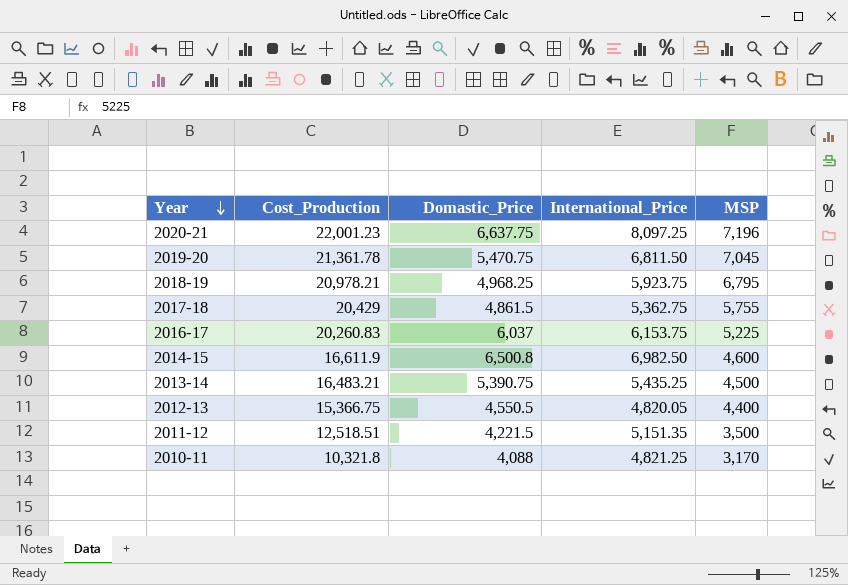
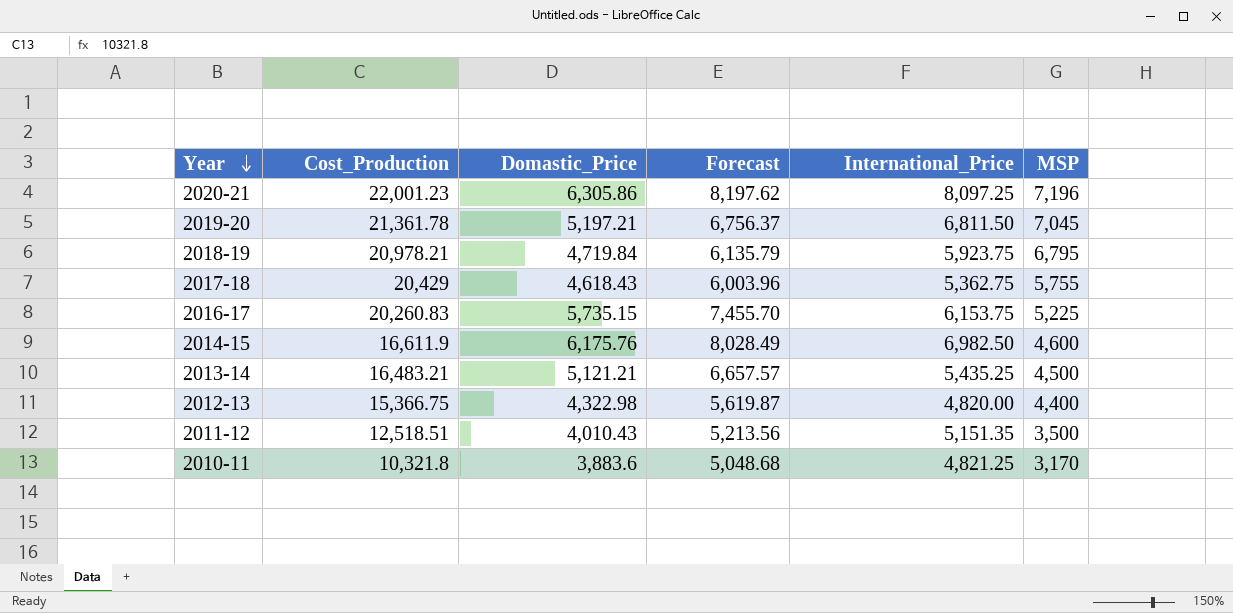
column Forecast | formula: none -> [Domastic_Price] * 1.3
2020-21 | Domastic_Price: 6,637.75 -> 6,305.86
2019-20 | Domastic_Price: 5,470.75 -> 5,197.21
2018-19 | Domastic_Price: 4,968.25 -> 4,719.84
2017-18 | Domastic_Price: 4,861.5 -> 4,618.43
2016-17 | Domastic_Price: 6,037 -> 5,735.15
2014-15 | Domastic_Price: 6,500.8 -> 6,175.76
2013-14 | Domastic_Price: 5,390.75 -> 5,121.21
2012-13 | Domastic_Price: 4,550.5 -> 4,322.98
2012-13 | International_Price: 4,820.05 -> 4,820.00
2011-12 | Domastic_Price: 4,221.5 -> 4,010.43
2010-11 | Domastic_Price: 4,088 -> 3,883.6

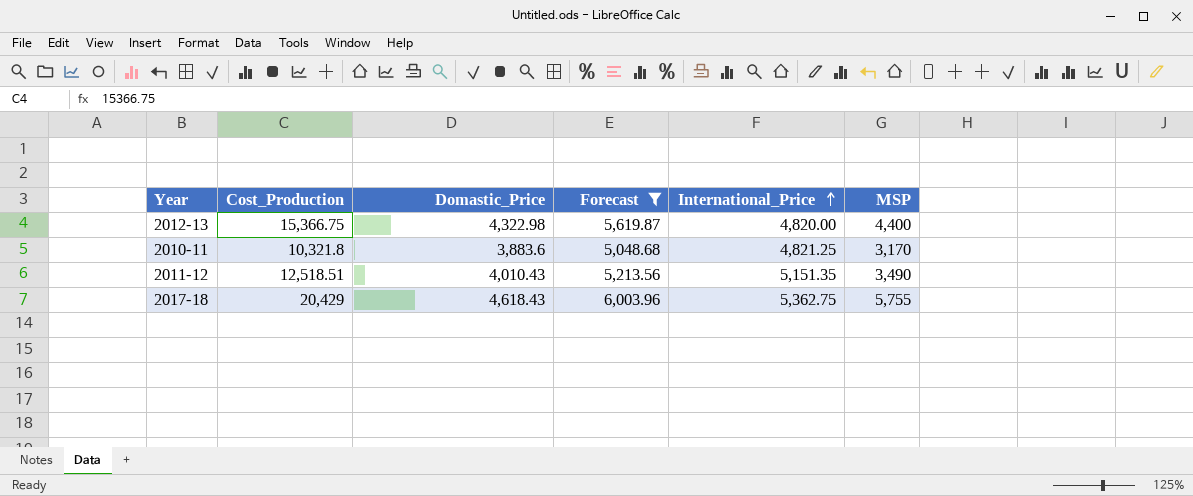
filter: none -> Forecast <= 6,003.96
row order: Year descending -> International_Price ascending
2011-12 | MSP: 3,500 -> 3,490

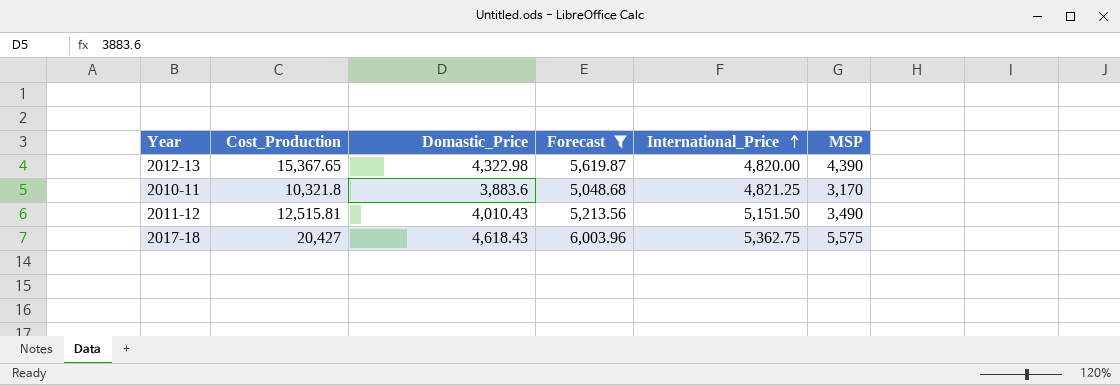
2012-13 | Cost_Production: 15,366.75 -> 15,367.65
2012-13 | MSP: 4,400 -> 4,390
2011-12 | Cost_Production: 12,518.51 -> 12,515.81
2011-12 | International_Price: 5,151.35 -> 5,151.50
2017-18 | Cost_Production: 20,429 -> 20,427
2017-18 | MSP: 5,755 -> 5,575

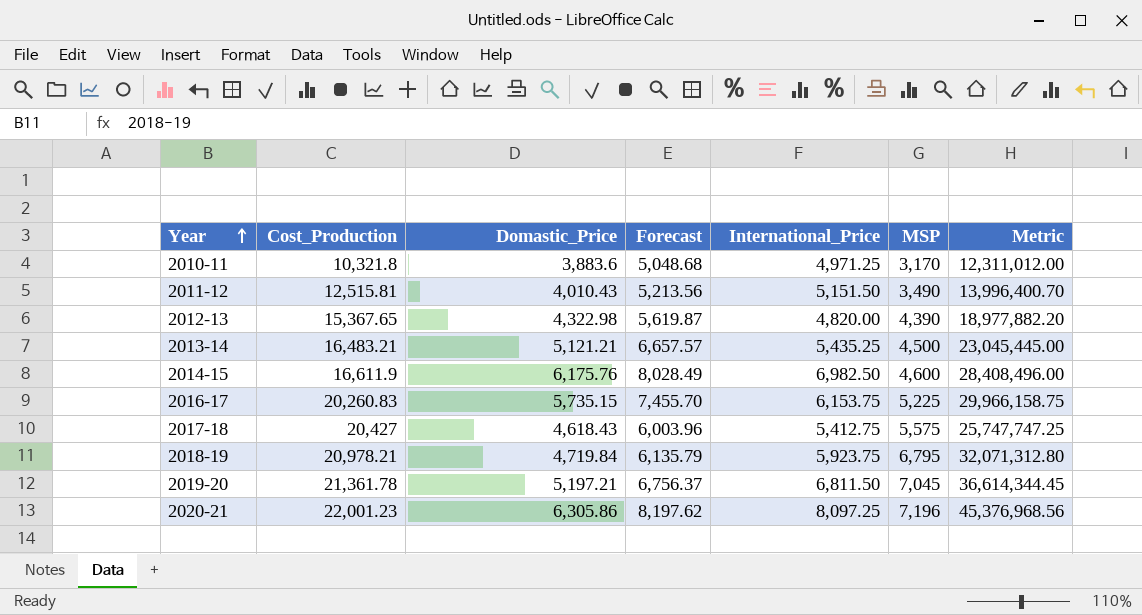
filter: Forecast <= 6,003.96 -> none
row order: International_Price ascending -> Year ascending
column Metric | formula: none -> [Domastic_Price] * [MSP]
2010-11 | International_Price: 4,821.25 -> 4,971.25
2017-18 | International_Price: 5,362.75 -> 5,412.75

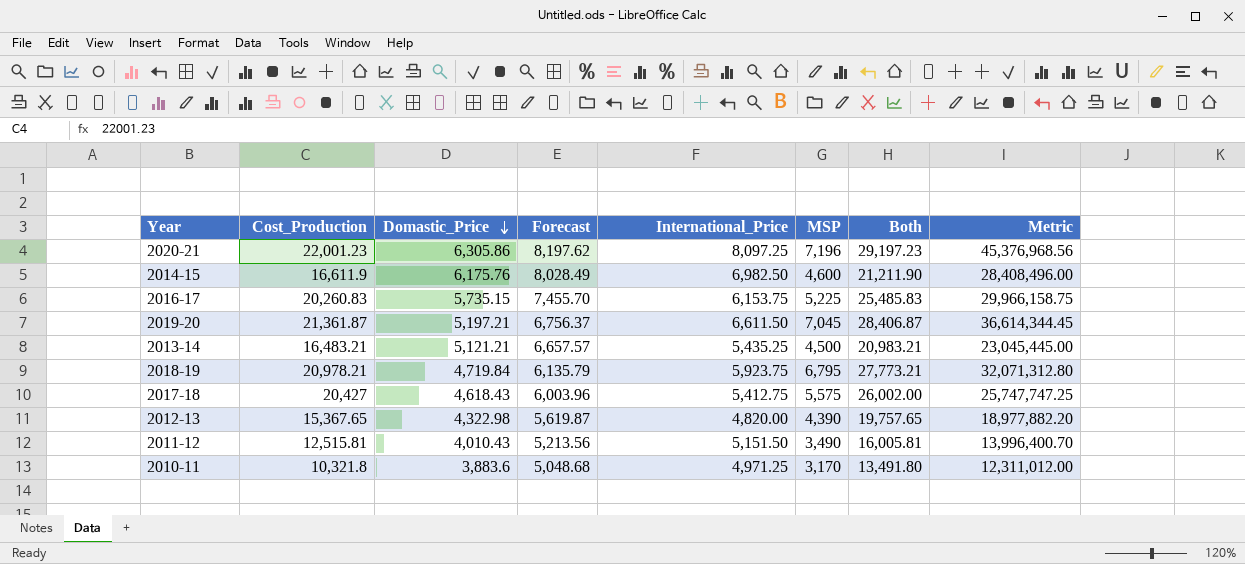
row order: Year ascending -> Domastic_Price descending
column Both | formula: none -> [Cost_Production] + [MSP]
2019-20 | Cost_Production: 21,361.78 -> 21,361.87
2019-20 | International_Price: 6,811.50 -> 6,611.50

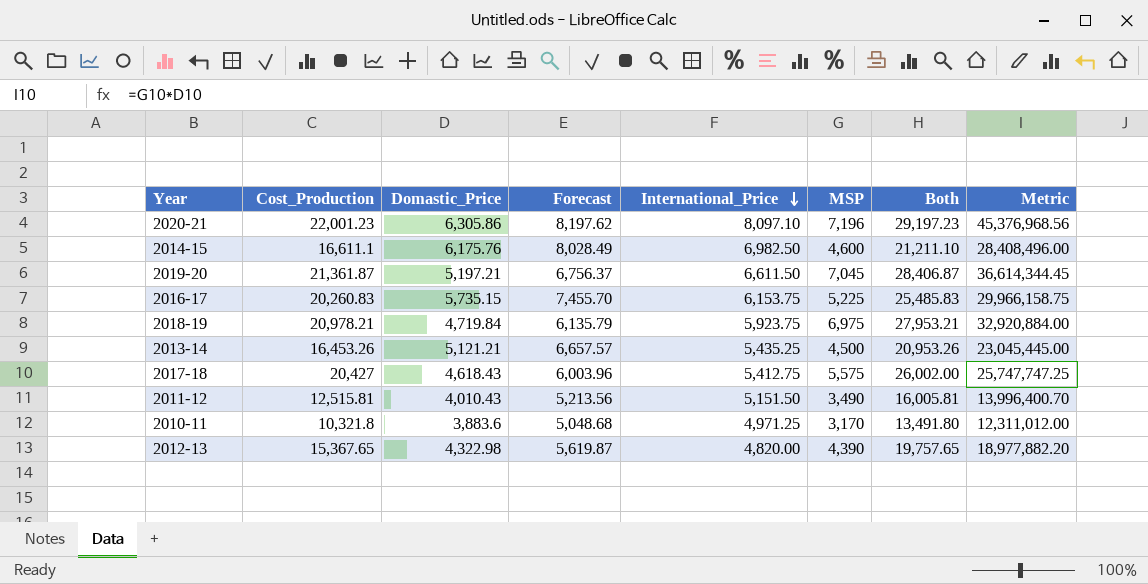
row order: Domastic_Price descending -> International_Price descending
2020-21 | International_Price: 8,097.25 -> 8,097.10
2014-15 | Cost_Production: 16,611.9 -> 16,611.1
2014-15 | Both: 21,211.90 -> 21,211.10
2018-19 | MSP: 6,795 -> 6,975
2018-19 | Both: 27,773.21 -> 27,953.21
2018-19 | Metric: 32,071,312.80 -> 32,920,884.00
2013-14 | Cost_Production: 16,483.21 -> 16,453.26
2013-14 | Both: 20,983.21 -> 20,953.26

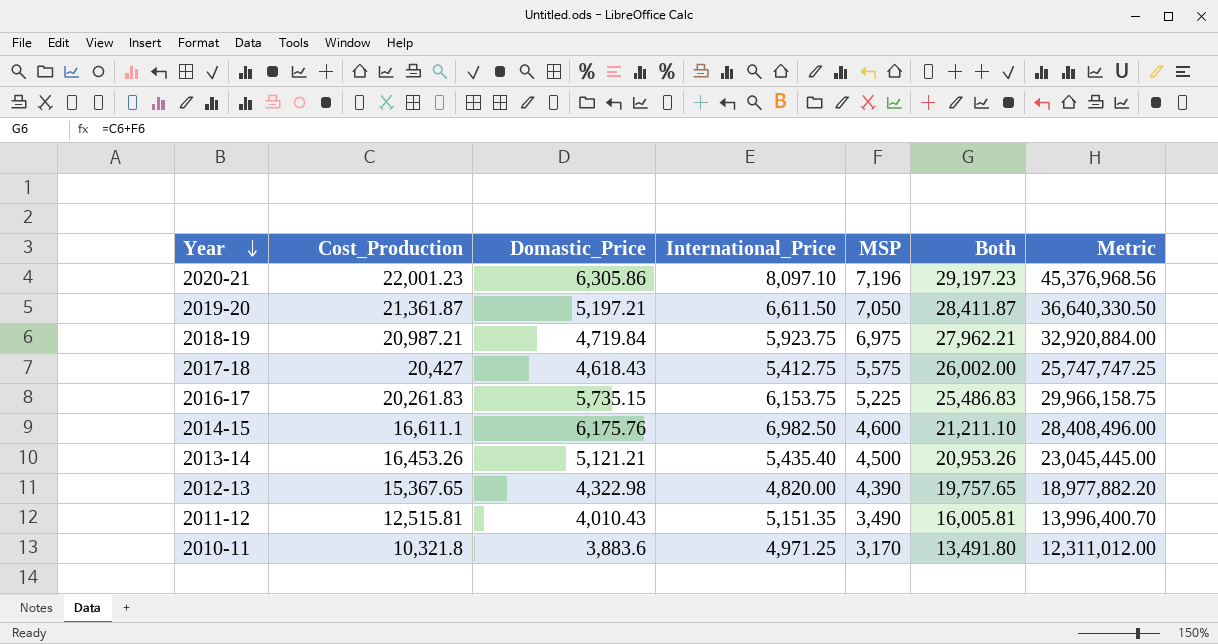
row order: International_Price descending -> Year descending
column Forecast | formula: [Domastic_Price] * 1.3 -> none
2019-20 | MSP: 7,045 -> 7,050
2019-20 | Both: 28,406.87 -> 28,411.87
2019-20 | Metric: 36,614,344.45 -> 36,640,330.50
2018-19 | Cost_Production: 20,978.21 -> 20,987.21
2018-19 | Both: 27,953.21 -> 27,962.21
2016-17 | Cost_Production: 20,260.83 -> 20,261.83
2016-17 | Both: 25,485.83 -> 25,486.83
2013-14 | International_Price: 5,435.25 -> 5,435.40
2011-12 | International_Price: 5,151.50 -> 5,151.35

